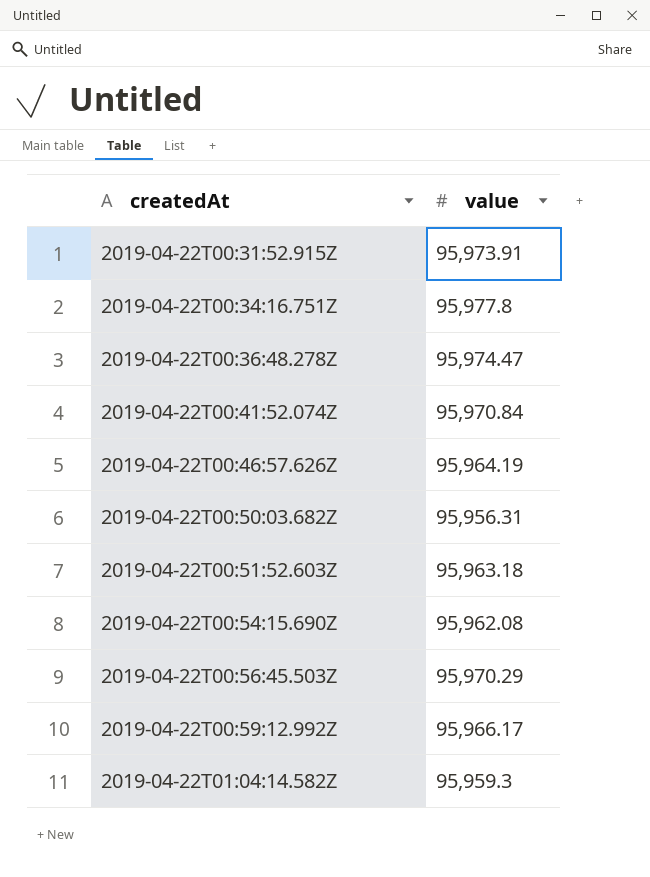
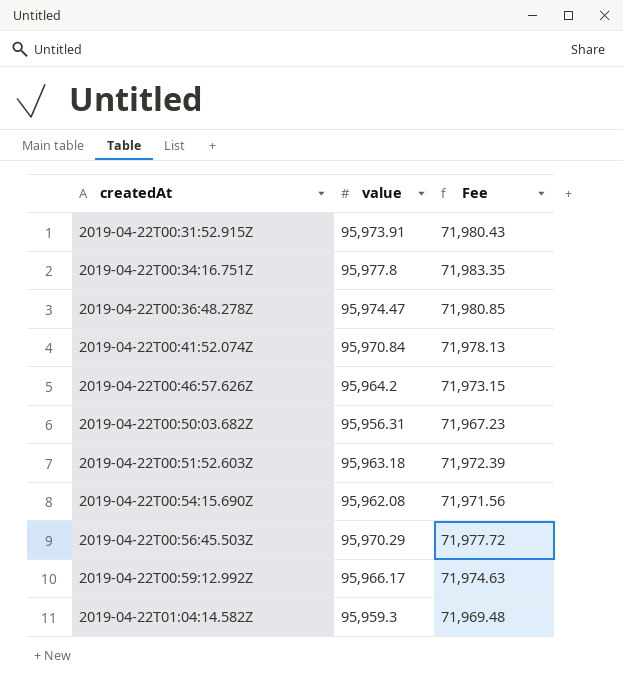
column Fee | formula: none -> [value] * 0.75
2019-04-22T00:46:57.626Z | value: 95,964.19 -> 95,964.2

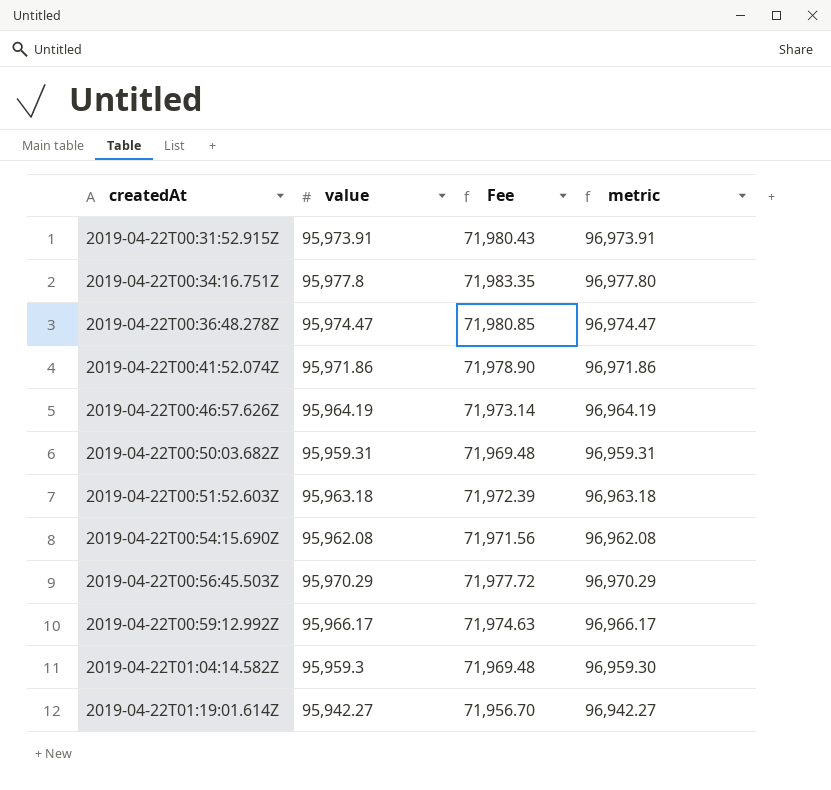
column metric | formula: none -> [value] + 1000
2019-04-22T00:41:52.074Z | value: 95,970.84 -> 95,971.86
2019-04-22T00:41:52.074Z | Fee: 71,978.13 -> 71,978.90
2019-04-22T00:46:57.626Z | value: 95,964.2 -> 95,964.19
2019-04-22T00:46:57.626Z | Fee: 71,973.15 -> 71,973.14
2019-04-22T00:50:03.682Z | value: 95,956.31 -> 95,959.31
2019-04-22T00:50:03.682Z | Fee: 71,967.23 -> 71,969.48
row 2019-04-22T01:19:01.614Z: none -> 95,942.27 | 71,956.70 | 96,942.27

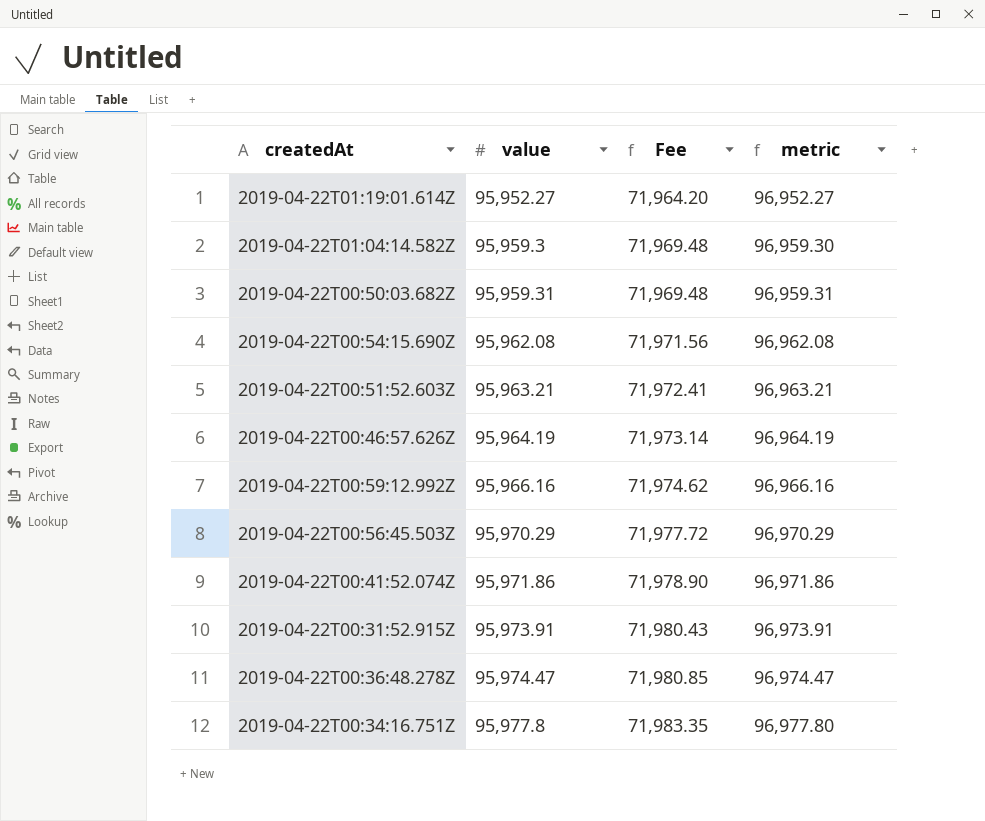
row order: createdAt ascending -> value ascending
2019-04-22T01:19:01.614Z | value: 95,942.27 -> 95,952.27
2019-04-22T01:19:01.614Z | Fee: 71,956.70 -> 71,964.20
2019-04-22T01:19:01.614Z | metric: 96,942.27 -> 96,952.27
2019-04-22T00:51:52.603Z | value: 95,963.18 -> 95,963.21
2019-04-22T00:51:52.603Z | Fee: 71,972.39 -> 71,972.41
2019-04-22T00:51:52.603Z | metric: 96,963.18 -> 96,963.21
2019-04-22T00:59:12.992Z | value: 95,966.17 -> 95,966.16
2019-04-22T00:59:12.992Z | Fee: 71,974.63 -> 71,974.62
2019-04-22T00:59:12.992Z | metric: 96,966.17 -> 96,966.16

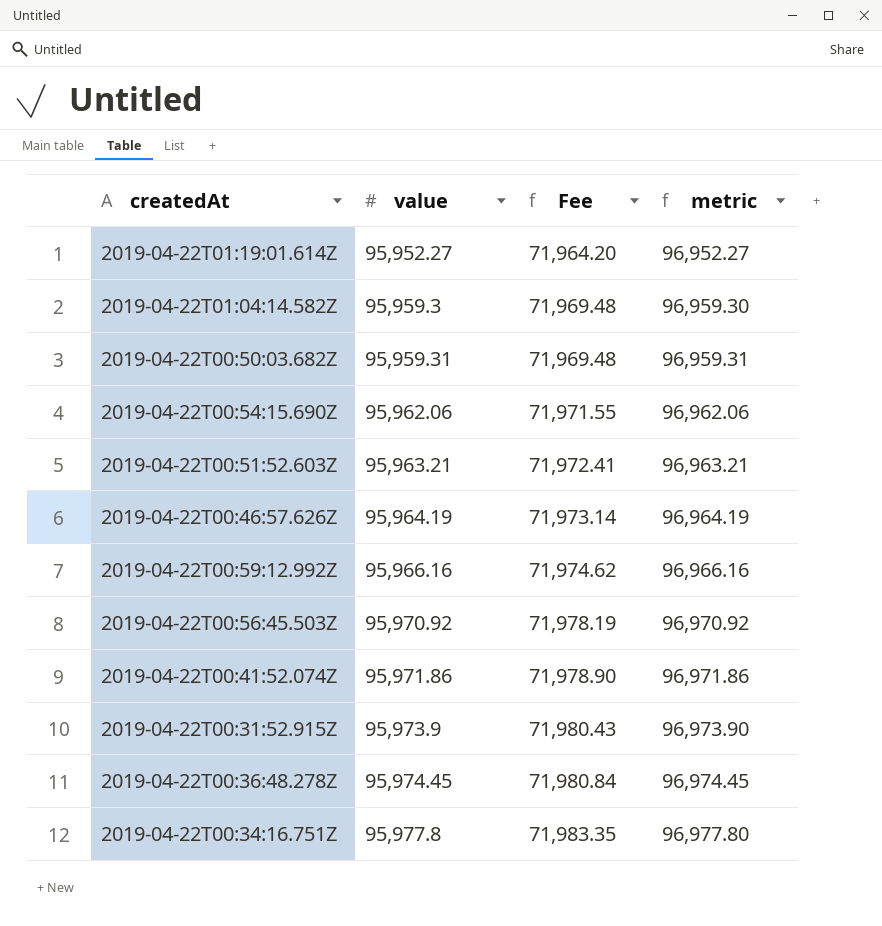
2019-04-22T00:54:15.690Z | value: 95,962.08 -> 95,962.06
2019-04-22T00:54:15.690Z | Fee: 71,971.56 -> 71,971.55
2019-04-22T00:54:15.690Z | metric: 96,962.08 -> 96,962.06
2019-04-22T00:56:45.503Z | value: 95,970.29 -> 95,970.92
2019-04-22T00:56:45.503Z | Fee: 71,977.72 -> 71,978.19
2019-04-22T00:56:45.503Z | metric: 96,970.29 -> 96,970.92
2019-04-22T00:31:52.915Z | value: 95,973.91 -> 95,973.9
2019-04-22T00:31:52.915Z | metric: 96,973.91 -> 96,973.90
2019-04-22T00:36:48.278Z | value: 95,974.47 -> 95,974.45
2019-04-22T00:36:48.278Z | Fee: 71,980.85 -> 71,980.84
2019-04-22T00:36:48.278Z | metric: 96,974.47 -> 96,974.45

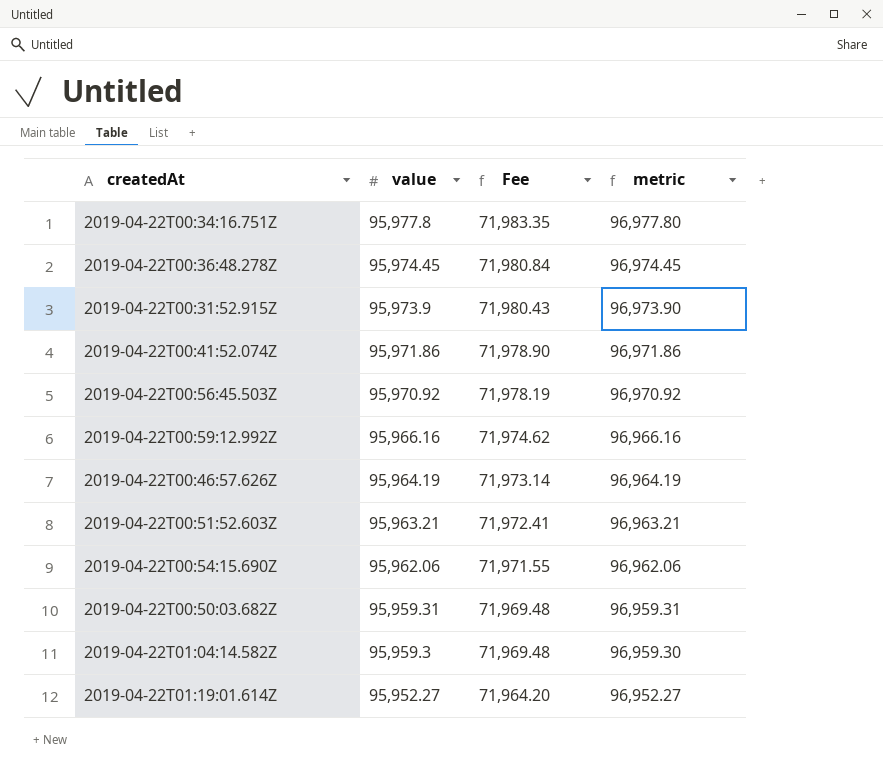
row order: value ascending -> value descending

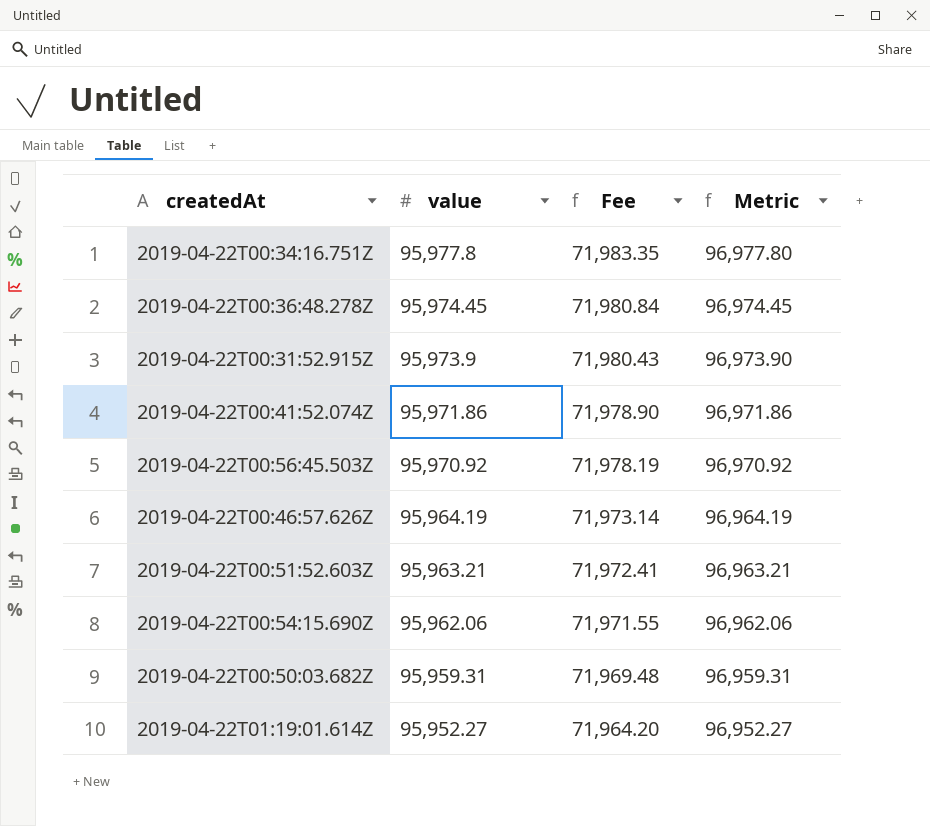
column name: metric -> Metric
row 2019-04-22T00:59:12.992Z: 95,966.16 | 71,974.62 | 96,966.16 -> none
row 2019-04-22T01:04:14.582Z: 95,959.3 | 71,969.48 | 96,959.30 -> none

